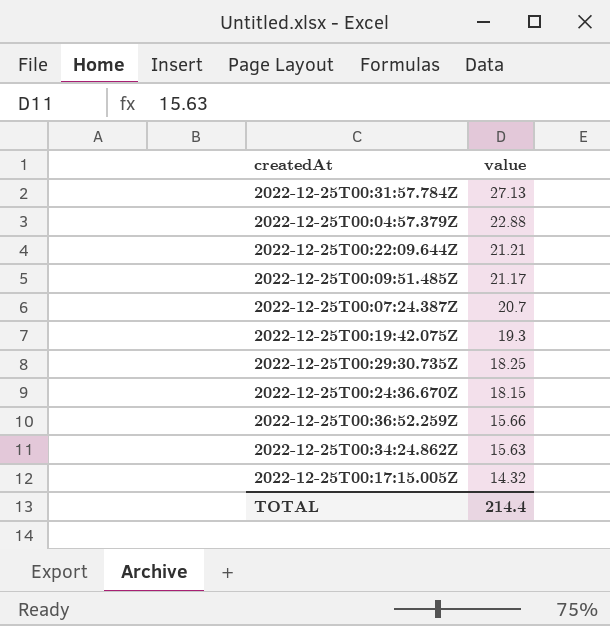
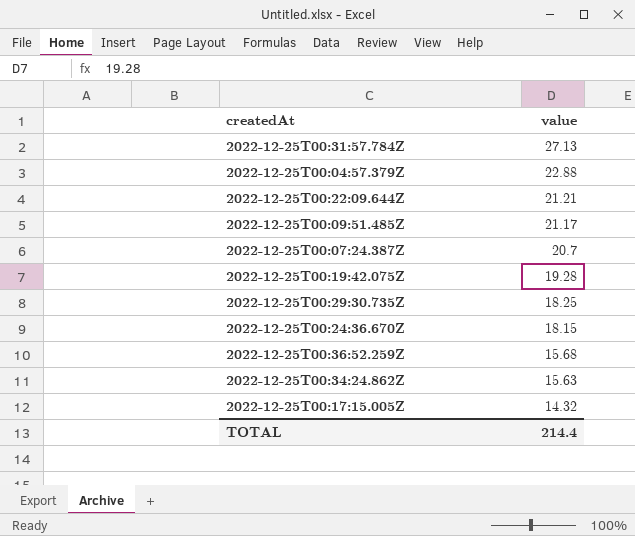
2022-12-25T00:19:42.075Z | value: 19.3 -> 19.28
2022-12-25T00:36:52.259Z | value: 15.66 -> 15.68

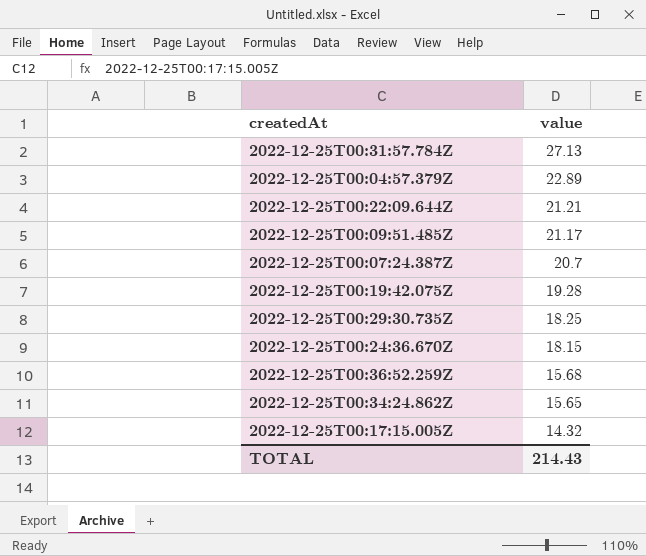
2022-12-25T00:04:57.379Z | value: 22.88 -> 22.89
2022-12-25T00:34:24.862Z | value: 15.63 -> 15.65
TOTAL | value: 214.4 -> 214.43

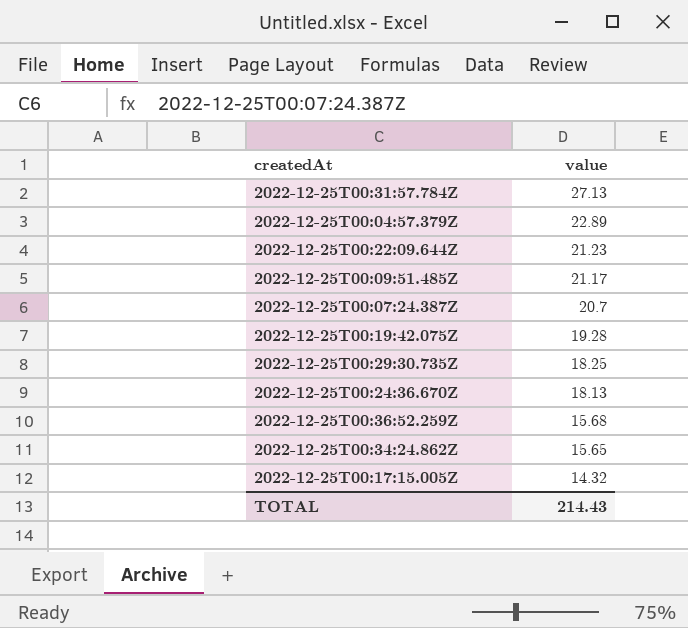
2022-12-25T00:22:09.644Z | value: 21.21 -> 21.23
2022-12-25T00:24:36.670Z | value: 18.15 -> 18.13

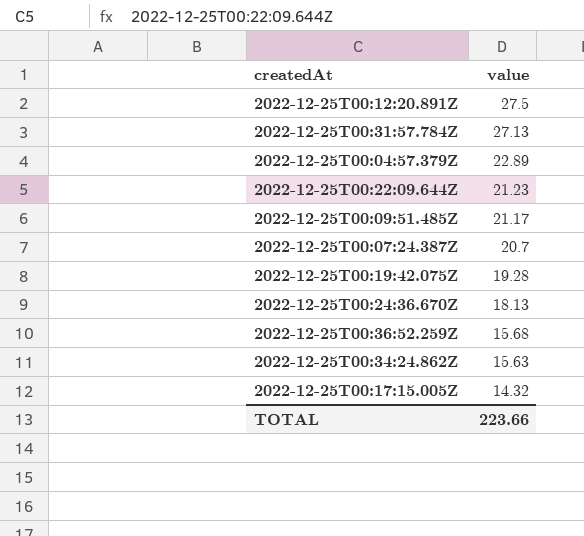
row 2022-12-25T00:29:30.735Z: 18.25 -> none
row 2022-12-25T00:12:20.891Z: none -> 27.5
2022-12-25T00:34:24.862Z | value: 15.65 -> 15.63
TOTAL | value: 214.43 -> 223.66

